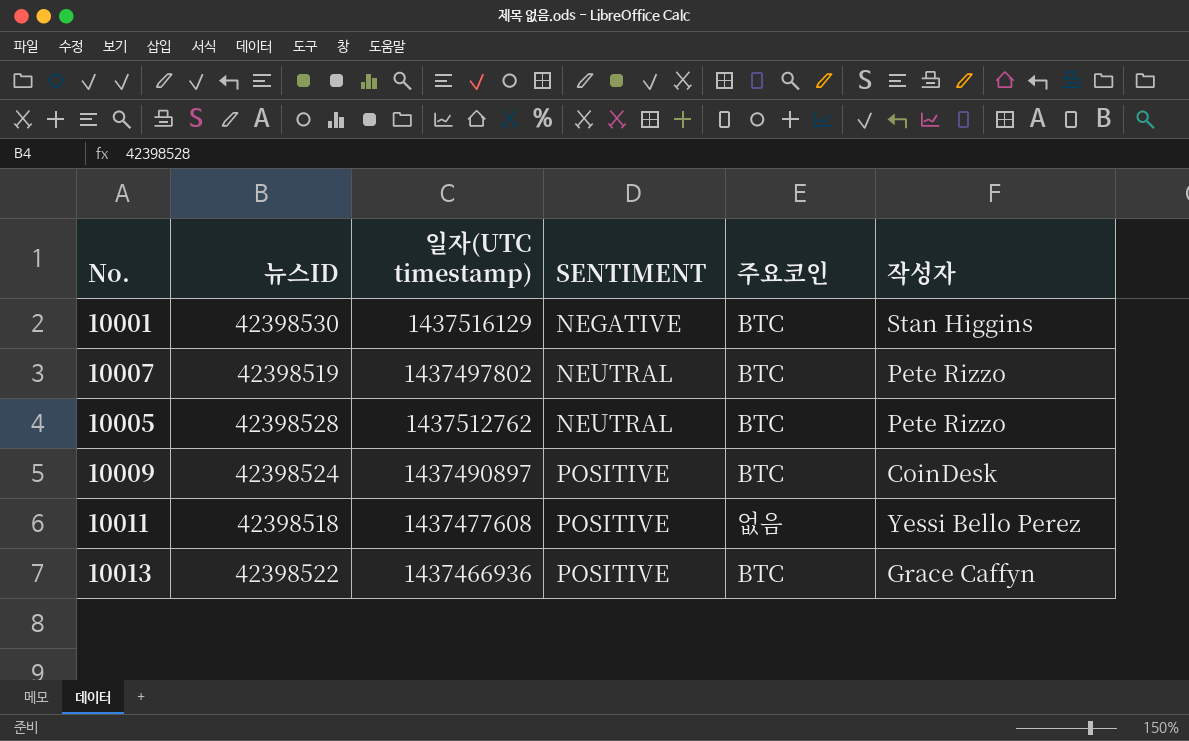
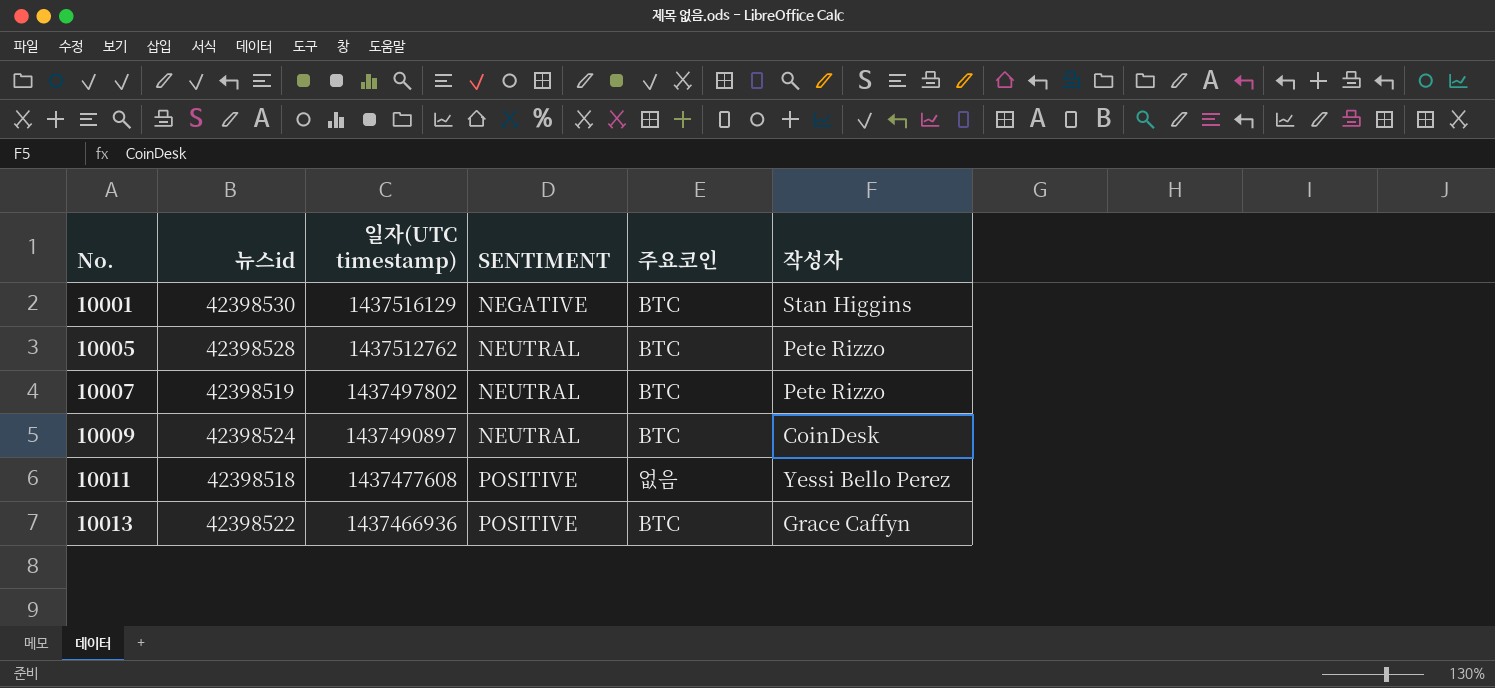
row order: SENTIMENT ascending -> No. ascending
column name: 뉴스ID -> 뉴스id
10009 | SENTIMENT: POSITIVE -> NEUTRAL

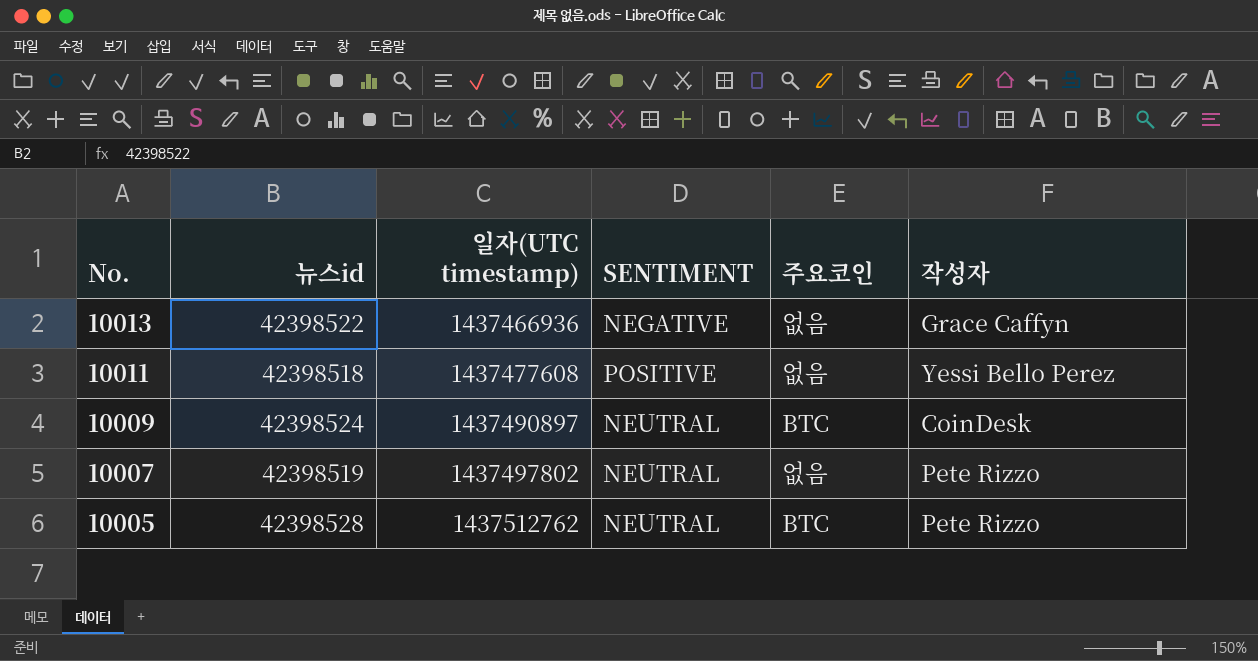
row order: No. ascending -> No. descending
row 10001: 42398530 | 1437516129 | NEGATIVE | BTC | Stan Higgins -> none
10013 | SENTIMENT: POSITIVE -> NEGATIVE
10013 | 주요코인: BTC -> 없음
10007 | 주요코인: BTC -> 없음

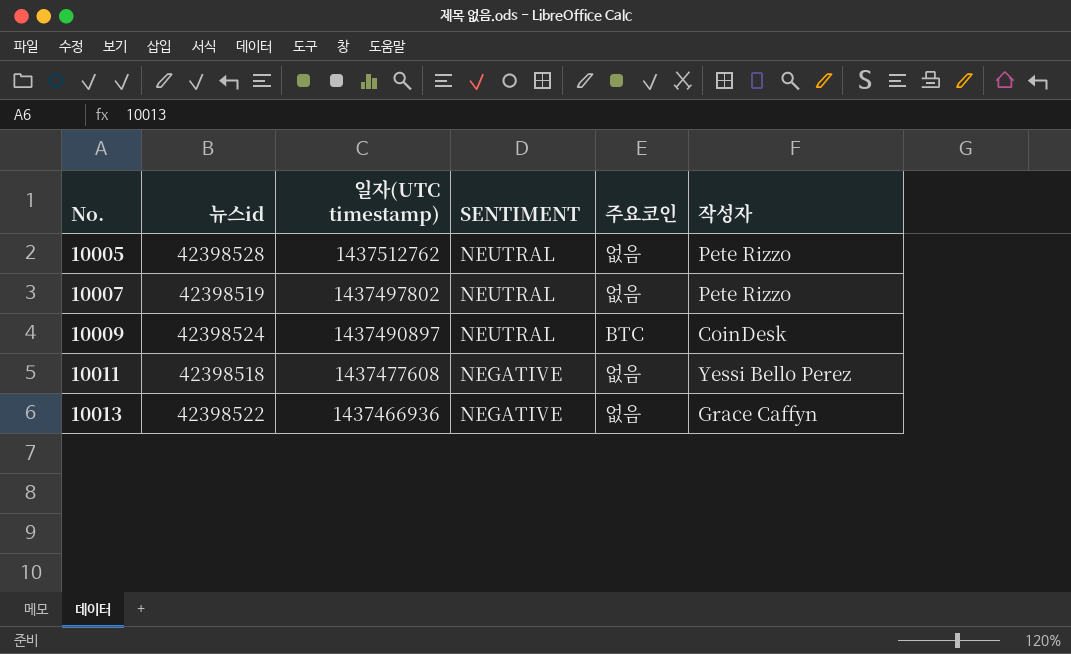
row order: No. descending -> No. ascending
10005 | 주요코인: BTC -> 없음
10011 | SENTIMENT: POSITIVE -> NEGATIVE

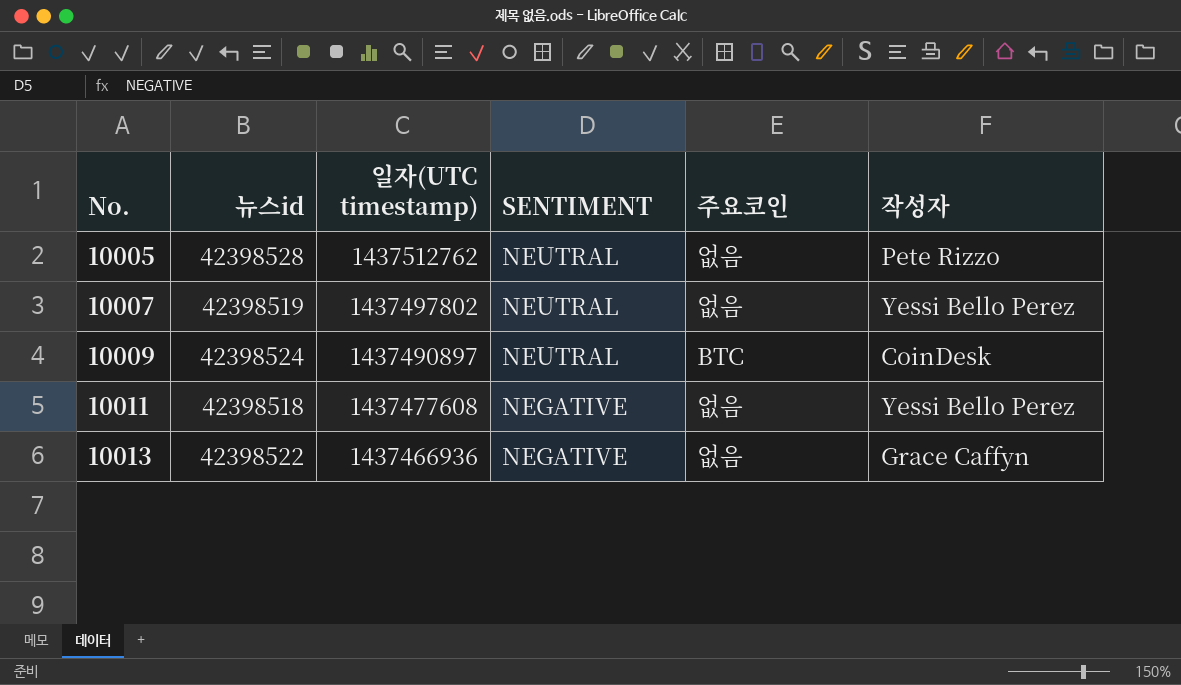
10007 | 작성자: Pete Rizzo -> Yessi Bello Perez

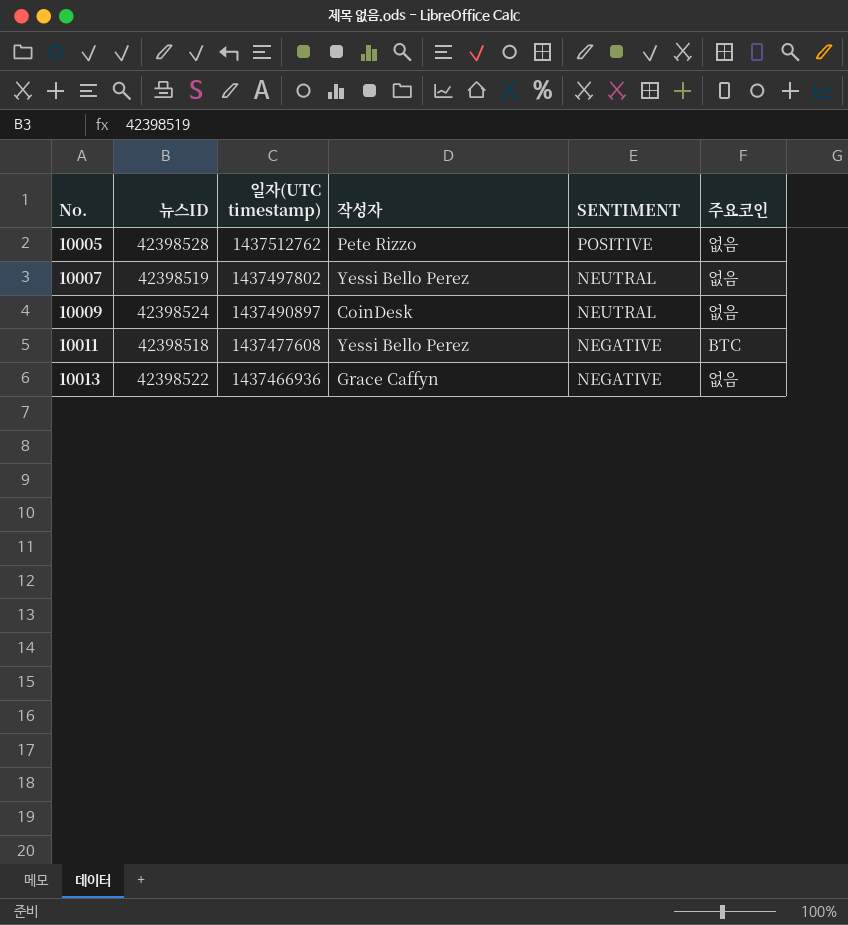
column name: 뉴스id -> 뉴스ID
column 작성자 | position: 6 -> 4
10005 | SENTIMENT: NEUTRAL -> POSITIVE
10009 | 주요코인: BTC -> 없음
10011 | 주요코인: 없음 -> BTC

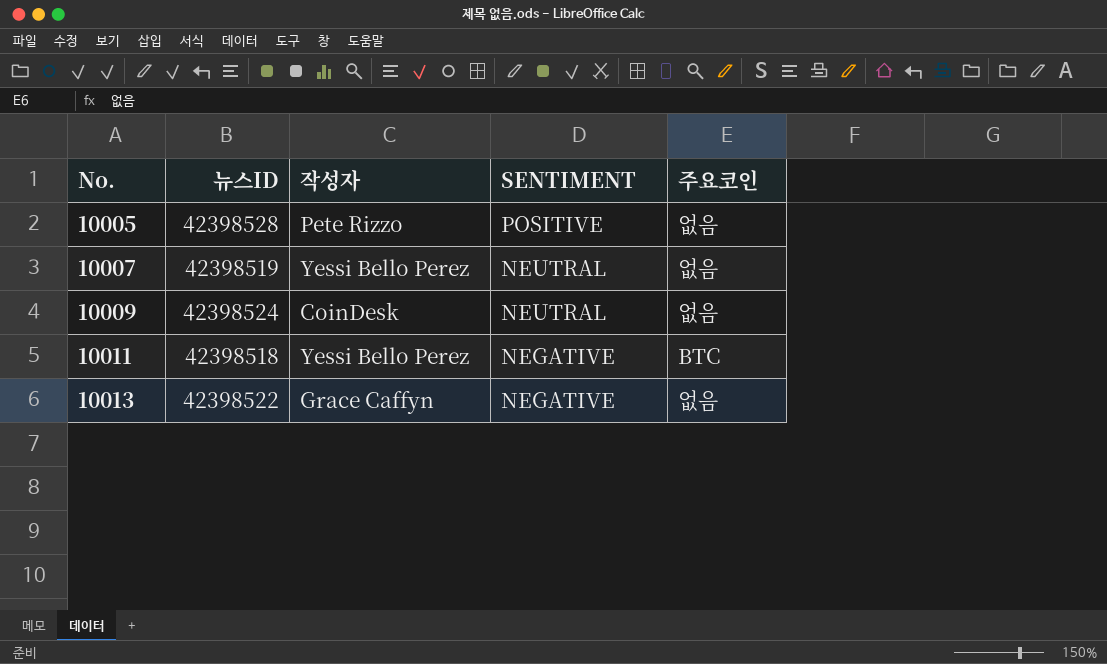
column 일자(UTC timestamp) | position: 3 -> none

